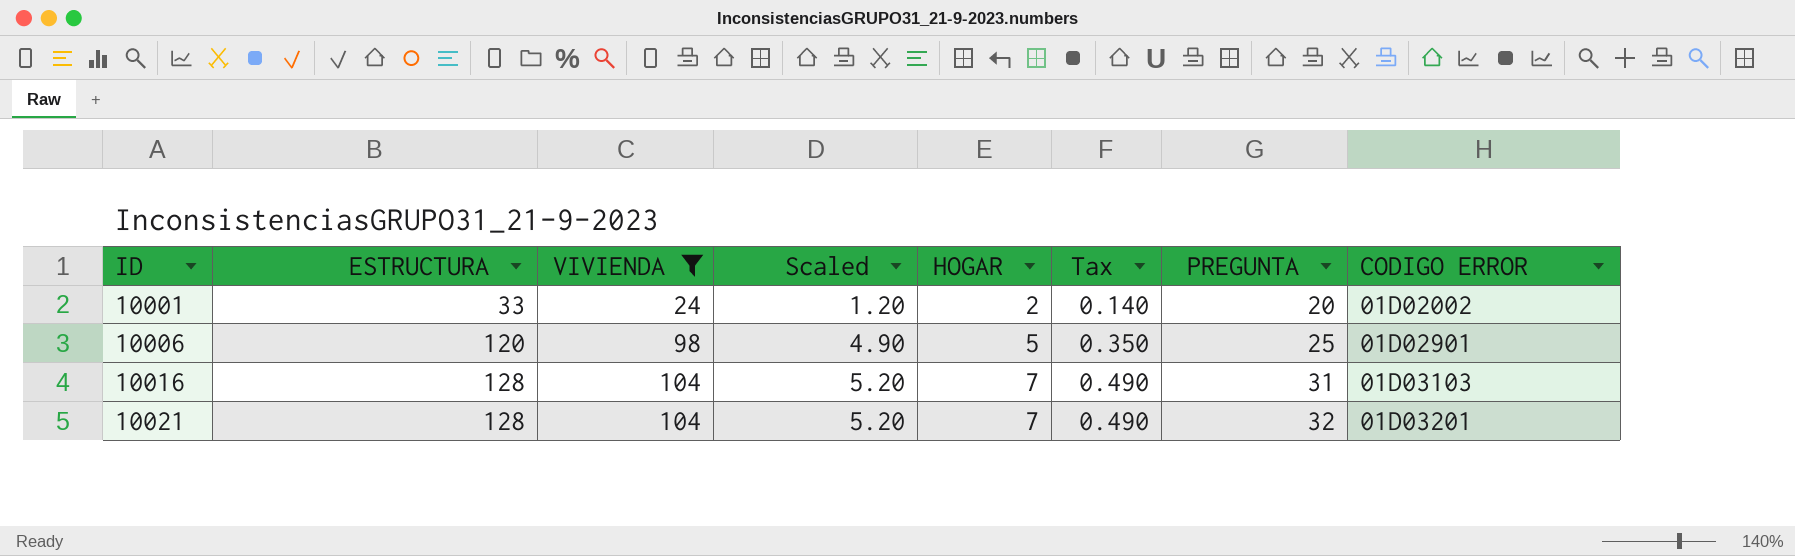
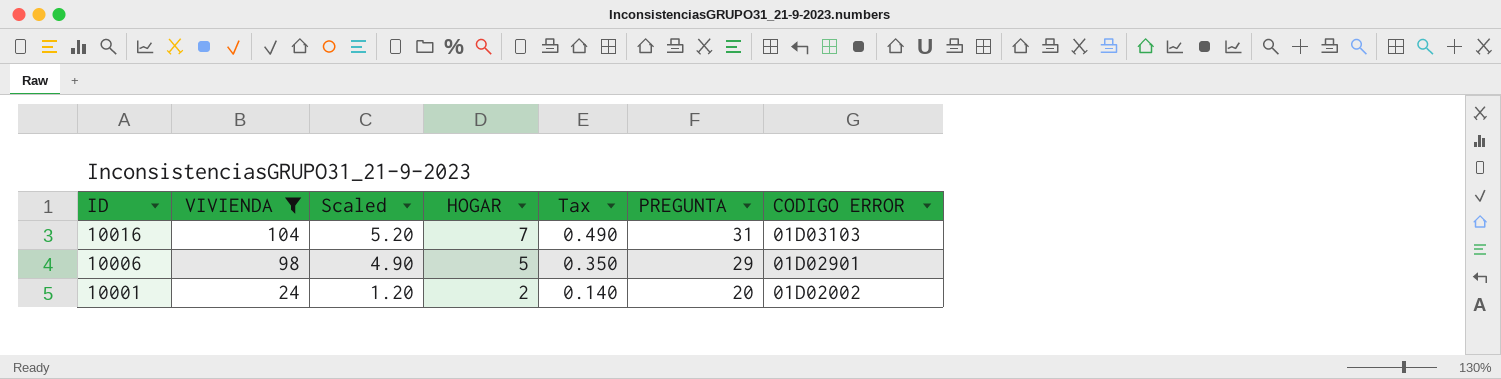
row order: ID ascending -> ID descending
column ESTRUCTURA | position: 2 -> none
row 10021: 128 | 104 | 5.20 | 7 | 0.490 | 32 | 01D03201 -> none
10006 | PREGUNTA: 25 -> 29

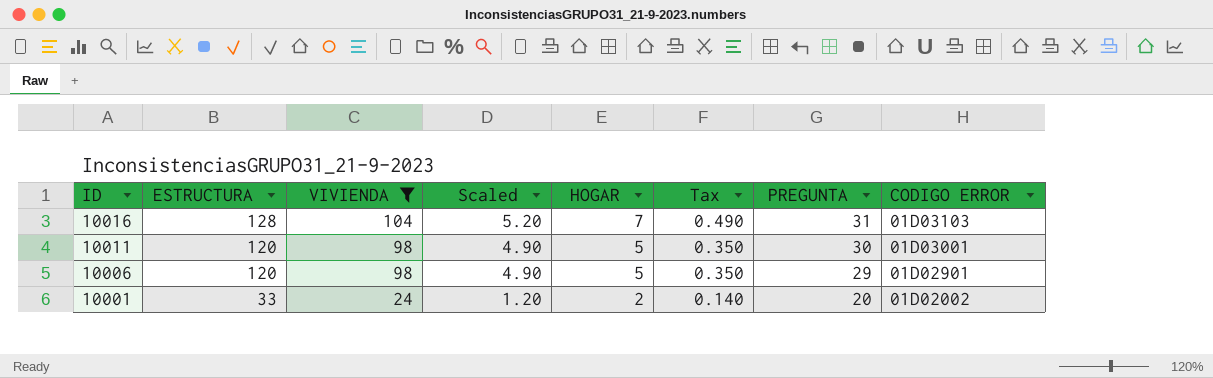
column ESTRUCTURA | position: none -> 2
row 10011: none -> 120 | 98 | 4.90 | 5 | 0.350 | 30 | 01D03001

